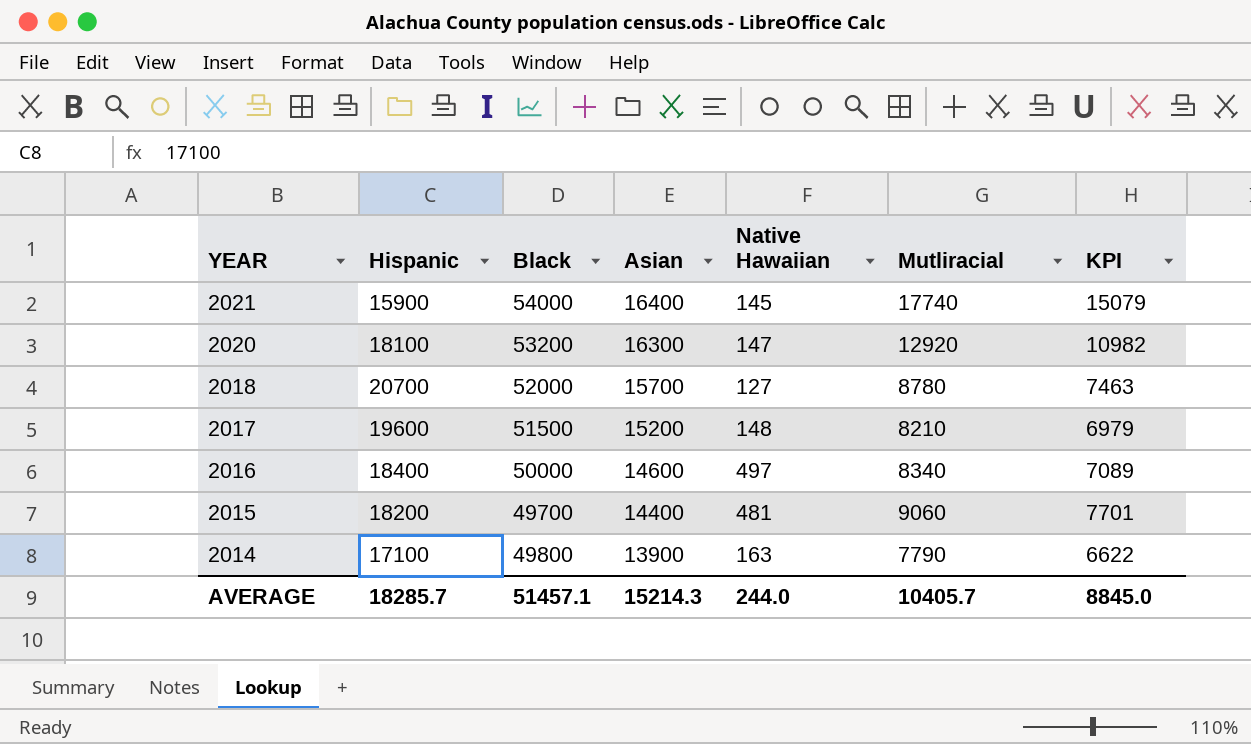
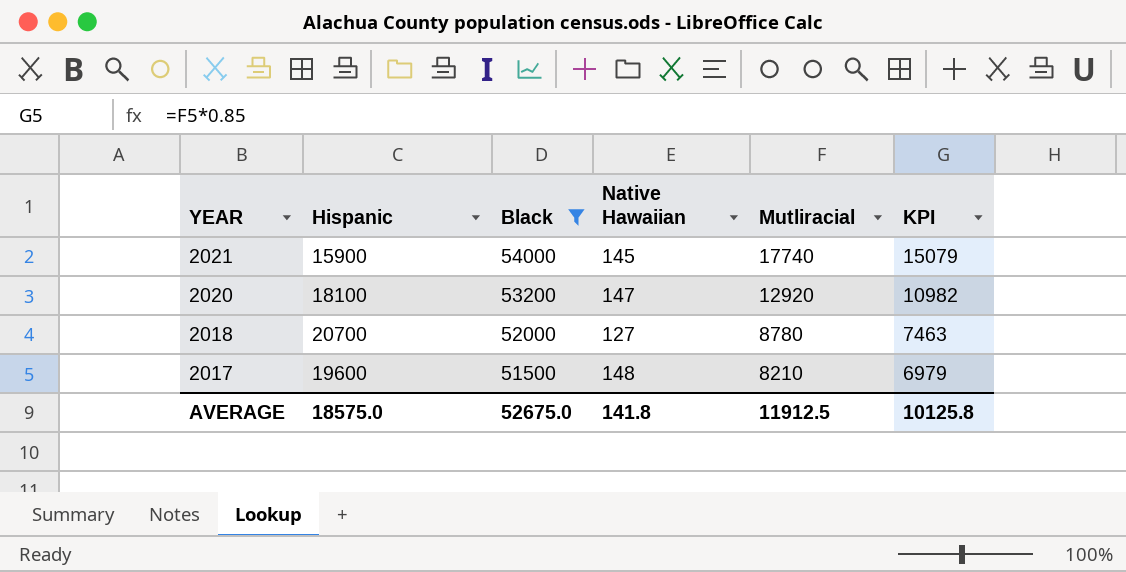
filter: none -> Black >= 51500
column Asian | position: 4 -> none
AVERAGE | Hispanic: 18285.7 -> 18575.0
AVERAGE | Black: 51457.1 -> 52675.0
AVERAGE | Native Hawaiian: 244.0 -> 141.8
AVERAGE | Mutliracial: 10405.7 -> 11912.5
AVERAGE | KPI: 8845.0 -> 10125.8

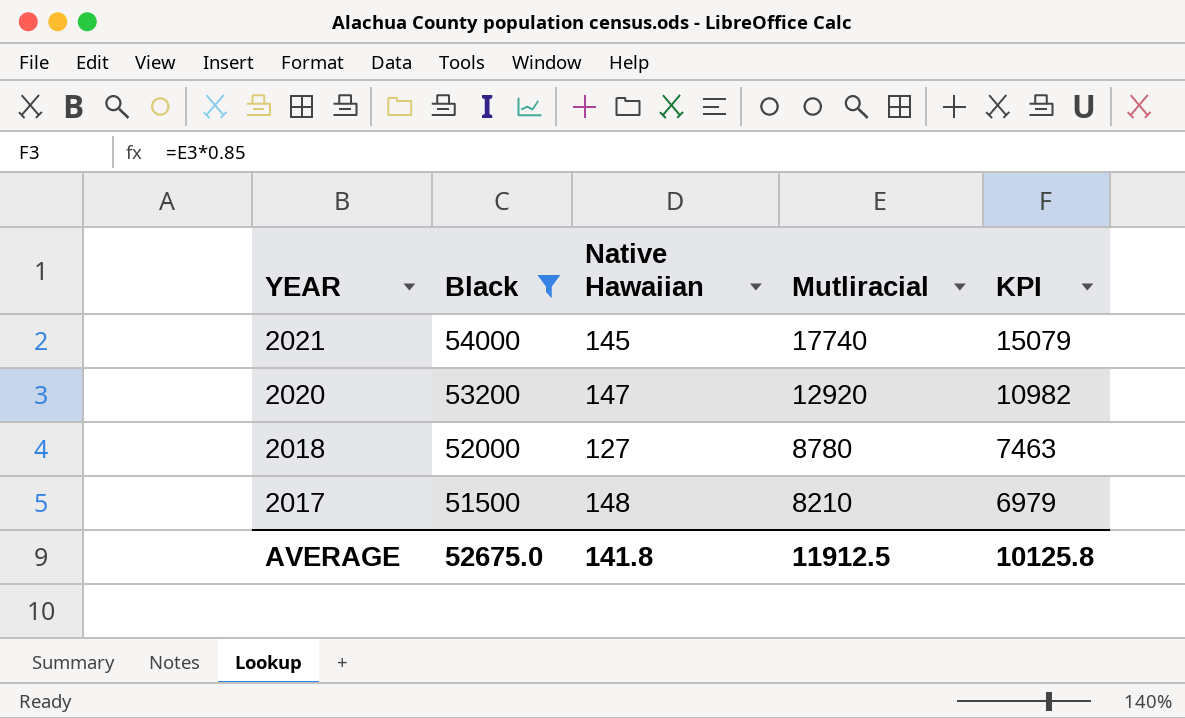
column Hispanic | position: 2 -> none

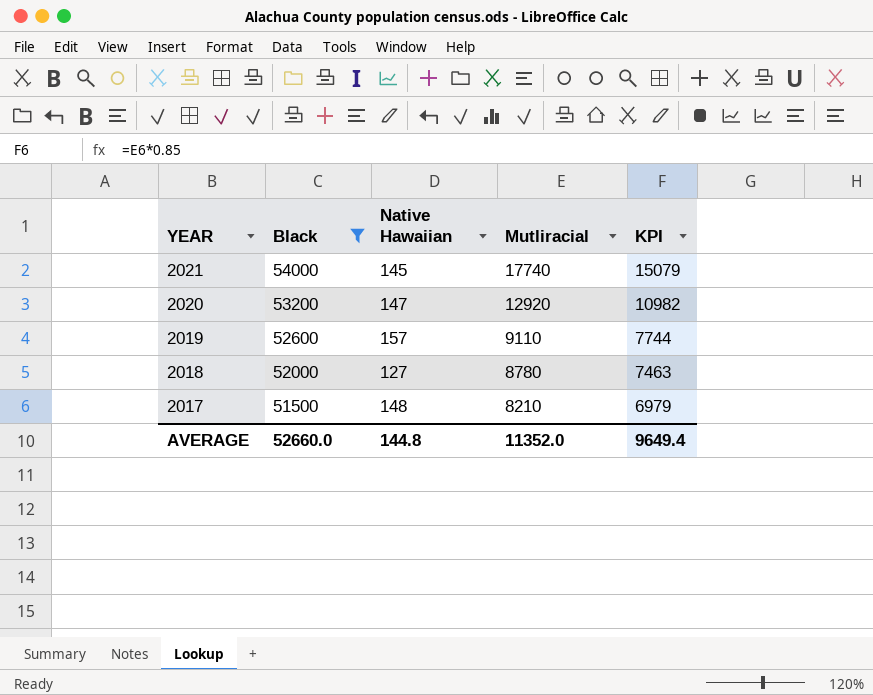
row 2019: none -> 52600 | 157 | 9110 | 7744
AVERAGE | Black: 52675.0 -> 52660.0
AVERAGE | Native Hawaiian: 141.8 -> 144.8
AVERAGE | Mutliracial: 11912.5 -> 11352.0
AVERAGE | KPI: 10125.8 -> 9649.4

